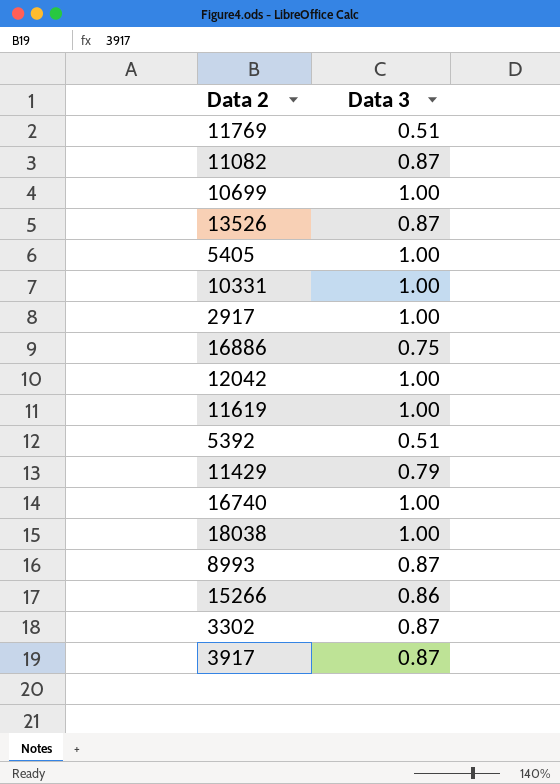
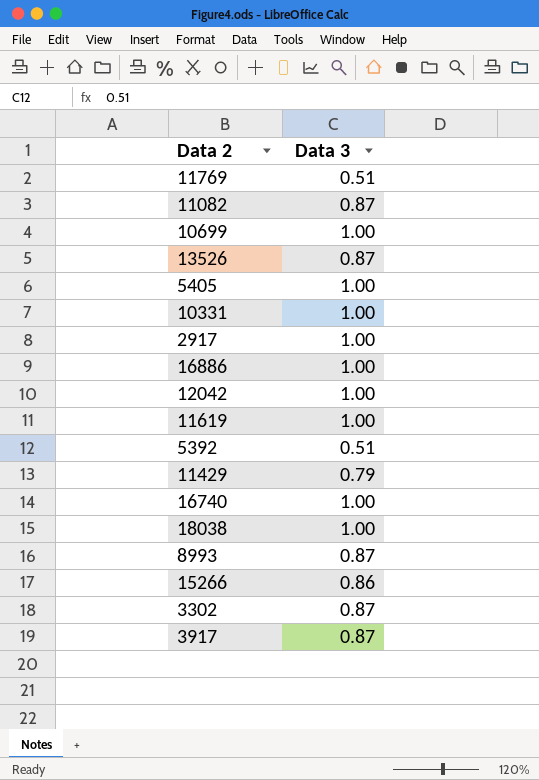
16886 | Data 3: 0.75 -> 1.00

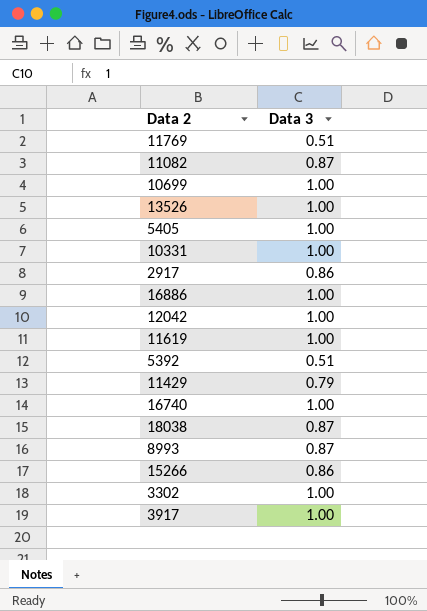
13526 | Data 3: 0.87 -> 1.00
2917 | Data 3: 1.00 -> 0.86
18038 | Data 3: 1.00 -> 0.87
3302 | Data 3: 0.87 -> 1.00
3917 | Data 3: 0.87 -> 1.00

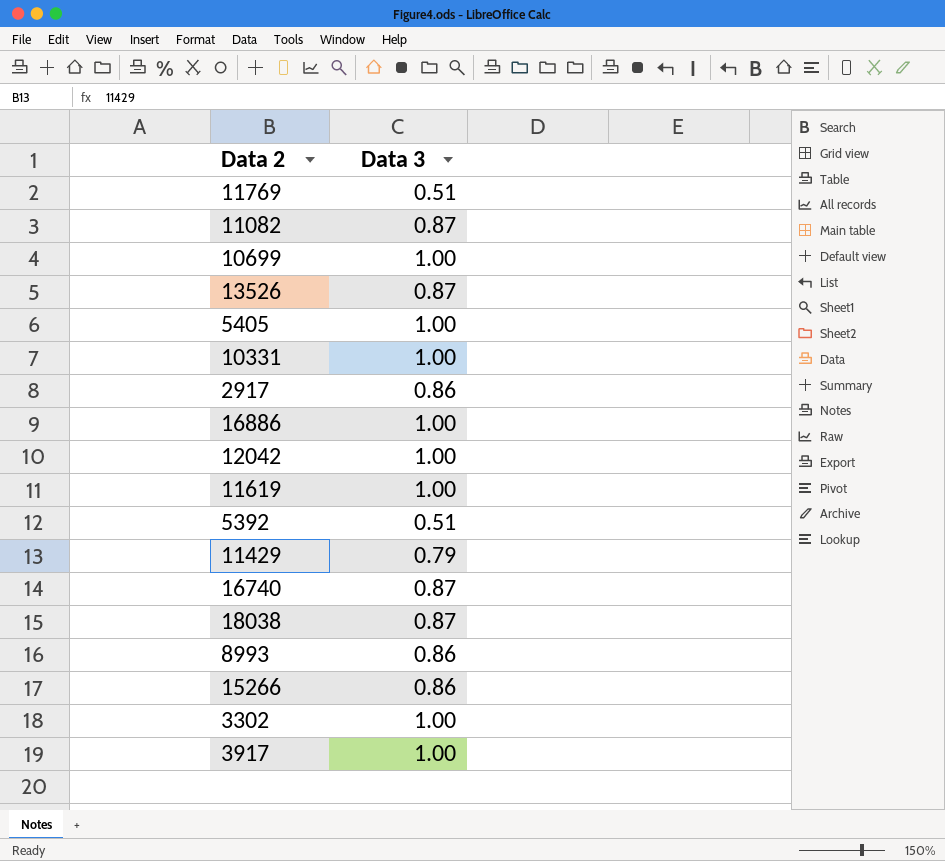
13526 | Data 3: 1.00 -> 0.87
16740 | Data 3: 1.00 -> 0.87
8993 | Data 3: 0.87 -> 0.86

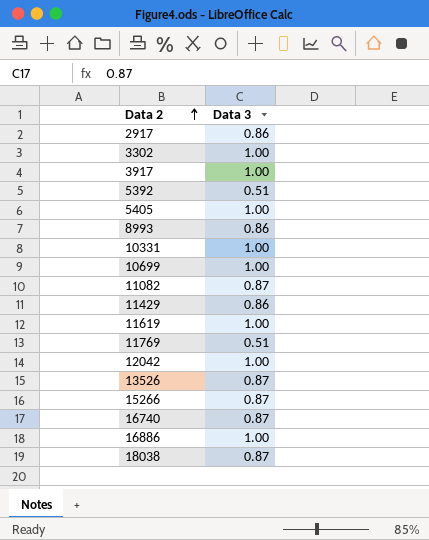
row order: none -> Data 2 ascending
11429 | Data 3: 0.79 -> 0.86
15266 | Data 3: 0.86 -> 0.87

